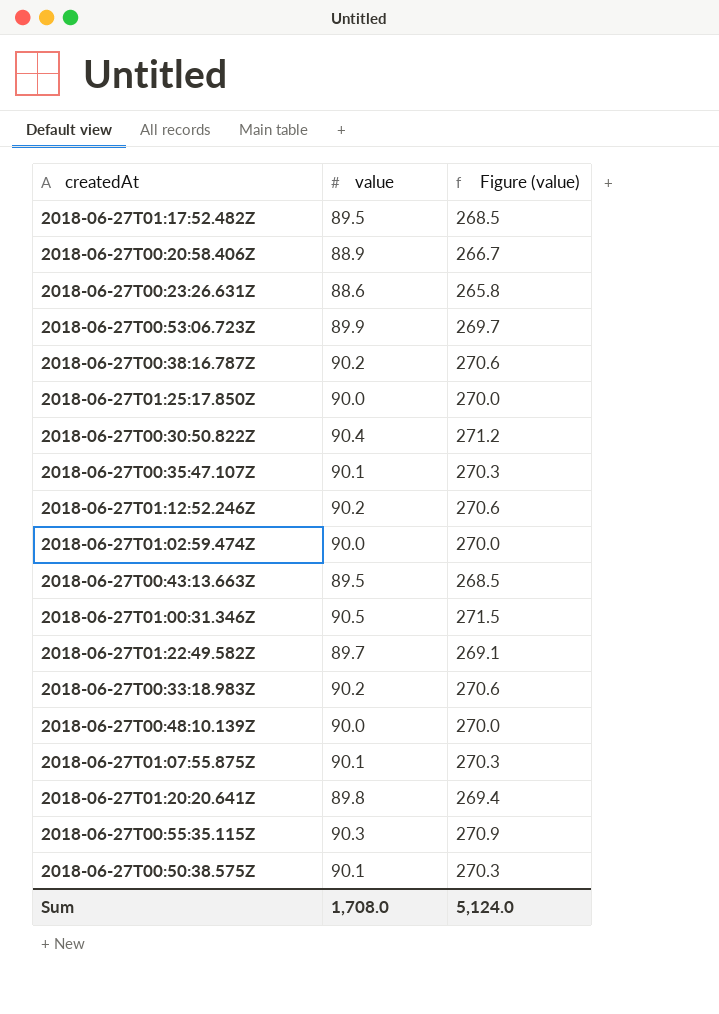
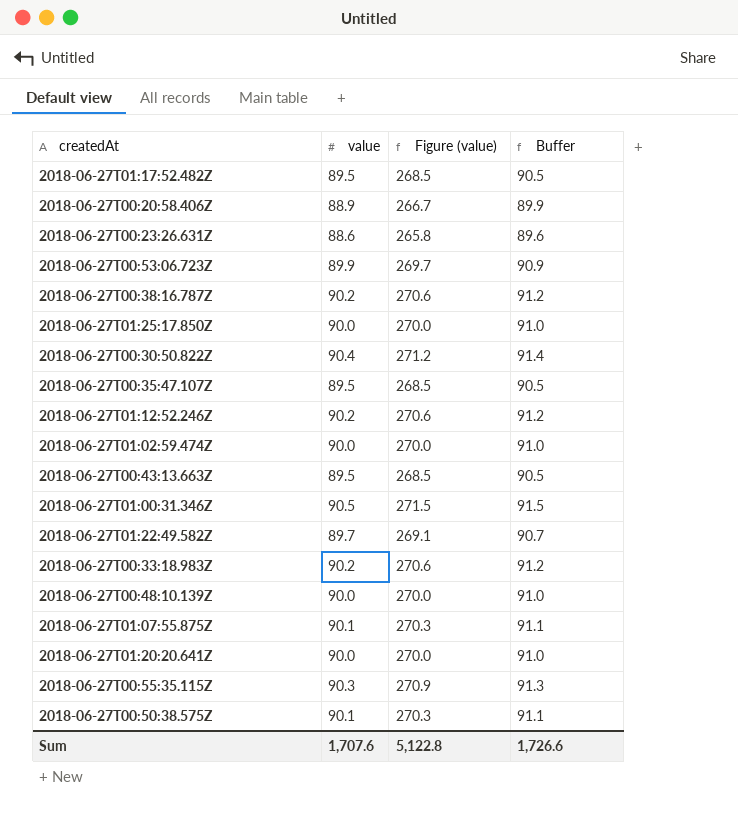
column Buffer | formula: none -> [value] + 1
2018-06-27T00:35:47.107Z | value: 90.1 -> 89.5
2018-06-27T00:35:47.107Z | Figure (value): 270.3 -> 268.5
2018-06-27T01:20:20.641Z | value: 89.8 -> 90.0
2018-06-27T01:20:20.641Z | Figure (value): 269.4 -> 270.0
Sum | value: 1,708.0 -> 1,707.6
Sum | Figure (value): 5,124.0 -> 5,122.8

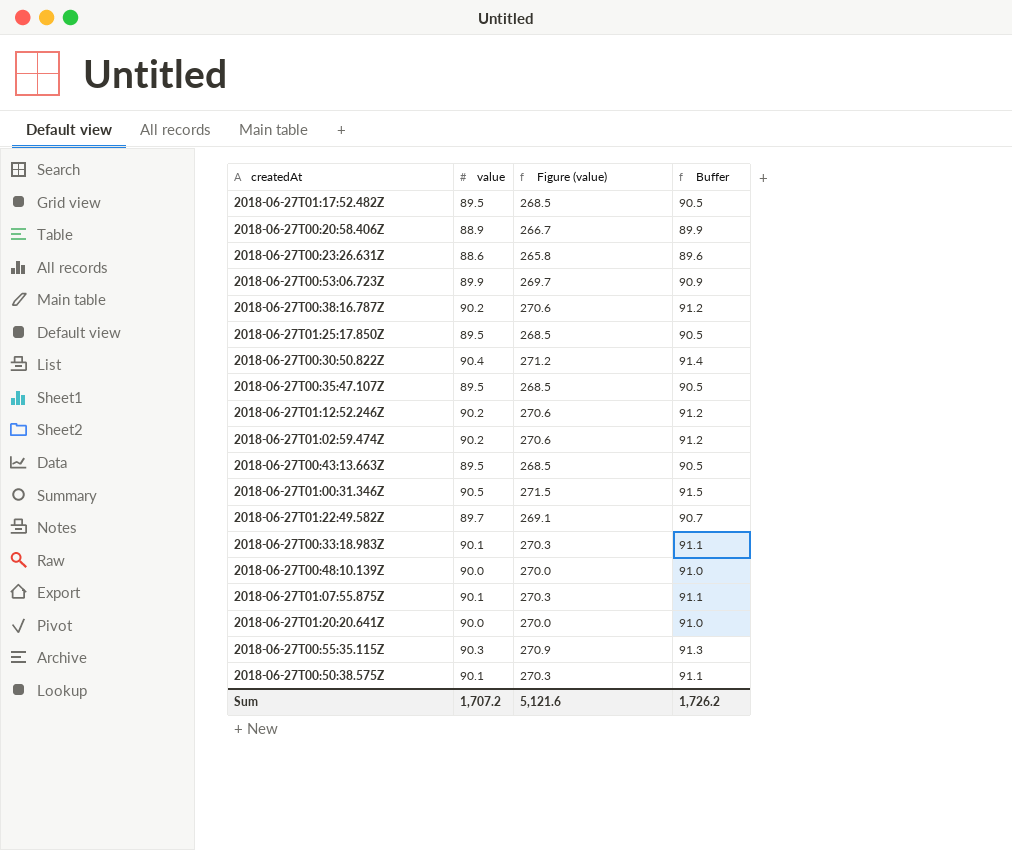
2018-06-27T01:25:17.850Z | value: 90.0 -> 89.5
2018-06-27T01:25:17.850Z | Figure (value): 270.0 -> 268.5
2018-06-27T01:25:17.850Z | Buffer: 91.0 -> 90.5
2018-06-27T01:02:59.474Z | value: 90.0 -> 90.2
2018-06-27T01:02:59.474Z | Figure (value): 270.0 -> 270.6
2018-06-27T01:02:59.474Z | Buffer: 91.0 -> 91.2
2018-06-27T00:33:18.983Z | value: 90.2 -> 90.1
2018-06-27T00:33:18.983Z | Figure (value): 270.6 -> 270.3
2018-06-27T00:33:18.983Z | Buffer: 91.2 -> 91.1
Sum | value: 1,707.6 -> 1,707.2
Sum | Figure (value): 5,122.8 -> 5,121.6
Sum | Buffer: 1,726.6 -> 1,726.2

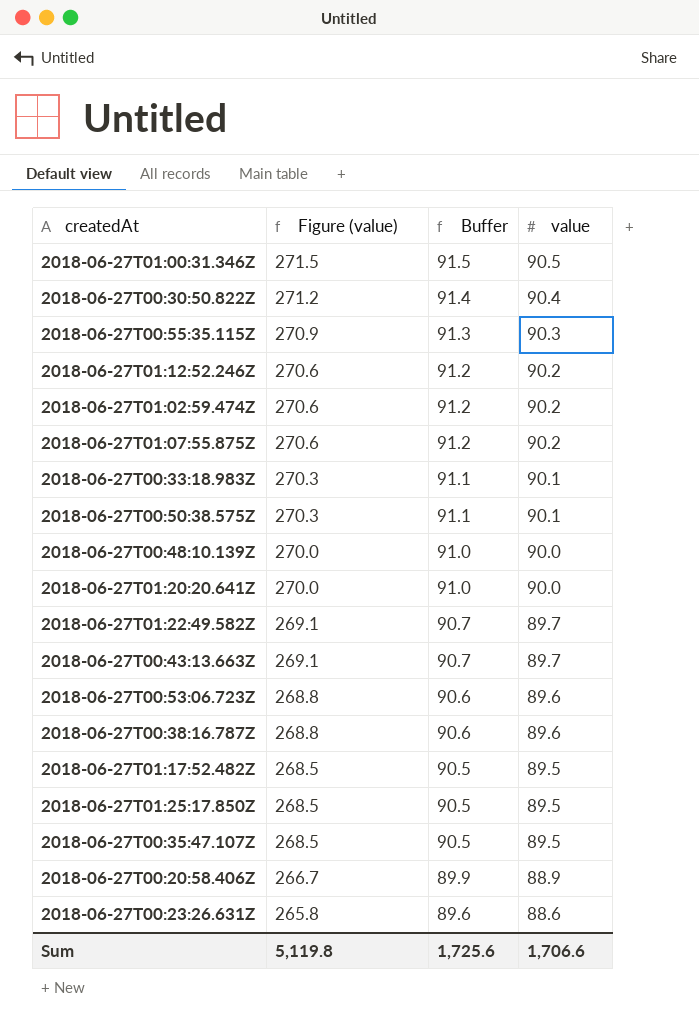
row order: none -> Figure (value) descending
column value | position: 2 -> 4
2018-06-27T01:07:55.875Z | Figure (value): 270.3 -> 270.6
2018-06-27T01:07:55.875Z | Buffer: 91.1 -> 91.2
2018-06-27T01:07:55.875Z | value: 90.1 -> 90.2
2018-06-27T00:43:13.663Z | Figure (value): 268.5 -> 269.1
2018-06-27T00:43:13.663Z | Buffer: 90.5 -> 90.7
2018-06-27T00:43:13.663Z | value: 89.5 -> 89.7
2018-06-27T00:53:06.723Z | Figure (value): 269.7 -> 268.8
2018-06-27T00:53:06.723Z | Buffer: 90.9 -> 90.6
2018-06-27T00:53:06.723Z | value: 89.9 -> 89.6
2018-06-27T00:38:16.787Z | Figure (value): 270.6 -> 268.8
2018-06-27T00:38:16.787Z | Buffer: 91.2 -> 90.6
2018-06-27T00:38:16.787Z | value: 90.2 -> 89.6
Sum | Figure (value): 5,121.6 -> 5,119.8
Sum | Buffer: 1,726.2 -> 1,725.6
Sum | value: 1,707.2 -> 1,706.6

